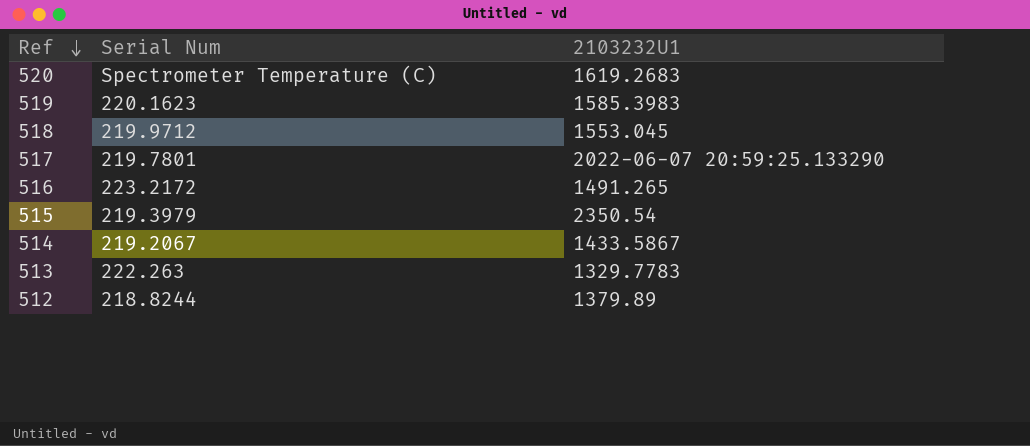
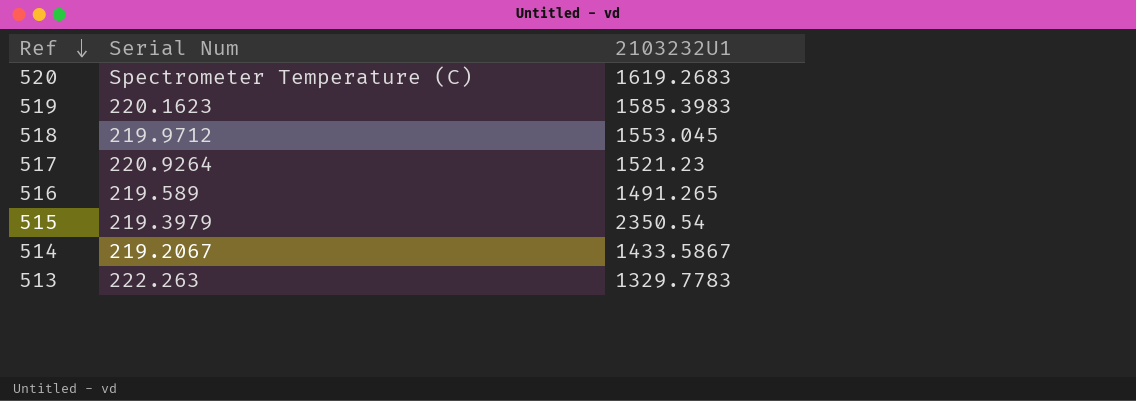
row 512: 218.8244 | 1379.89 -> none
517 | Serial Num: 219.7801 -> 220.9264
517 | 2103232U1: 2022-06-07 20:59:25.133290 -> 1521.23
516 | Serial Num: 223.2172 -> 219.589

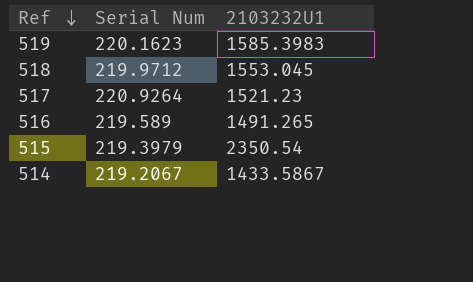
row 520: Spectrometer Temperature (C) | 1619.2683 -> none
row 513: 222.263 | 1329.7783 -> none

